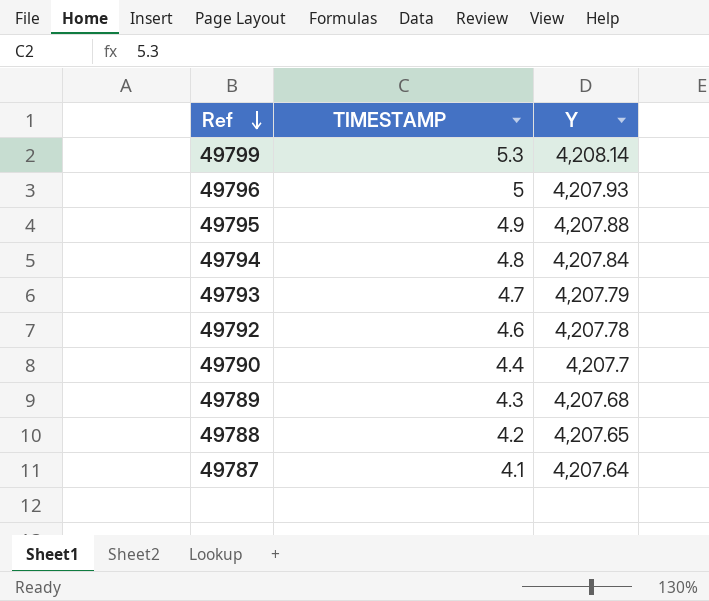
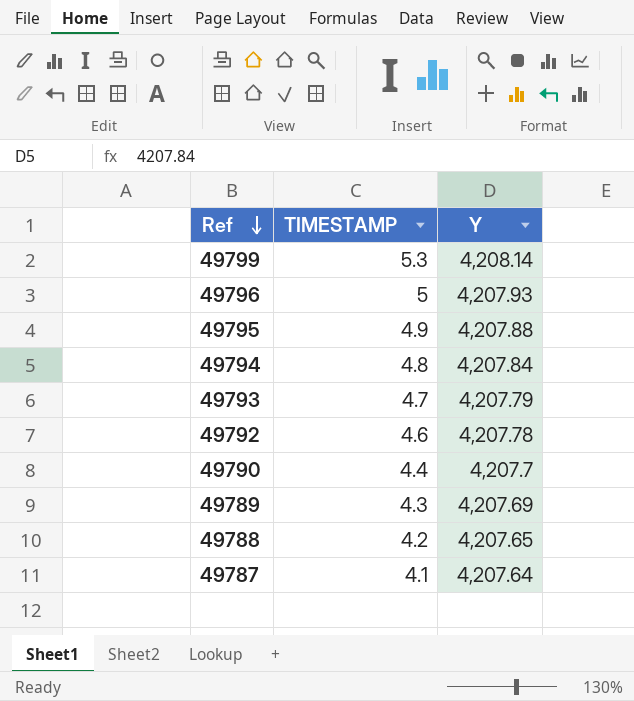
49789 | Y: 4,207.68 -> 4,207.69

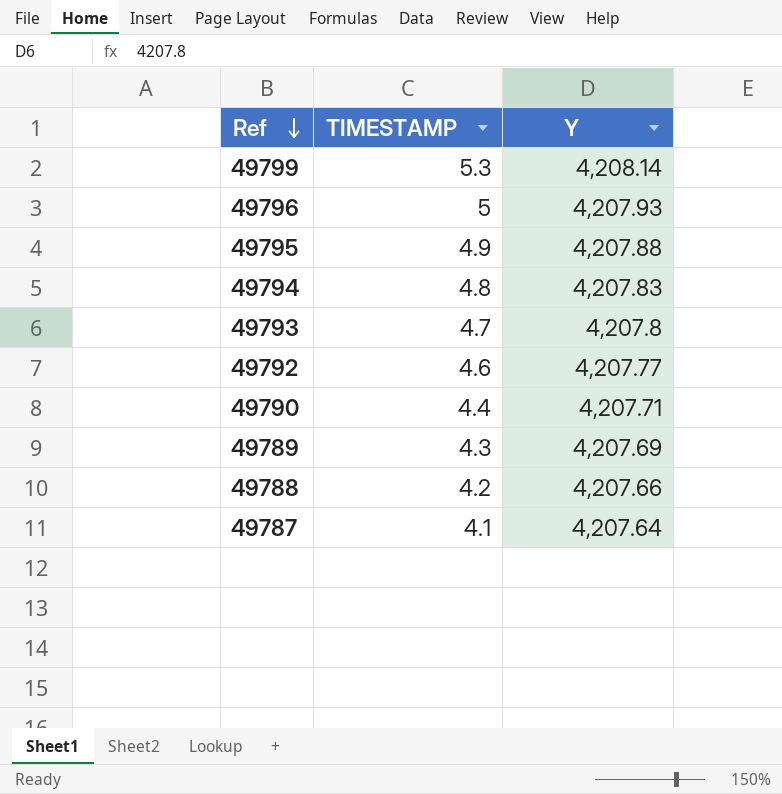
49794 | Y: 4,207.84 -> 4,207.83
49793 | Y: 4,207.79 -> 4,207.8
49792 | Y: 4,207.78 -> 4,207.77
49790 | Y: 4,207.7 -> 4,207.71
49788 | Y: 4,207.65 -> 4,207.66

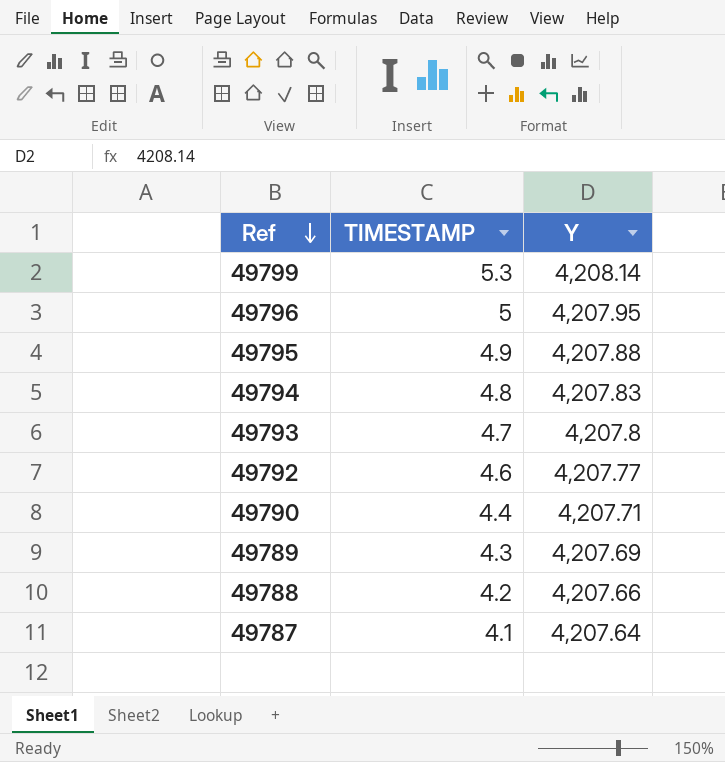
49796 | Y: 4,207.93 -> 4,207.95

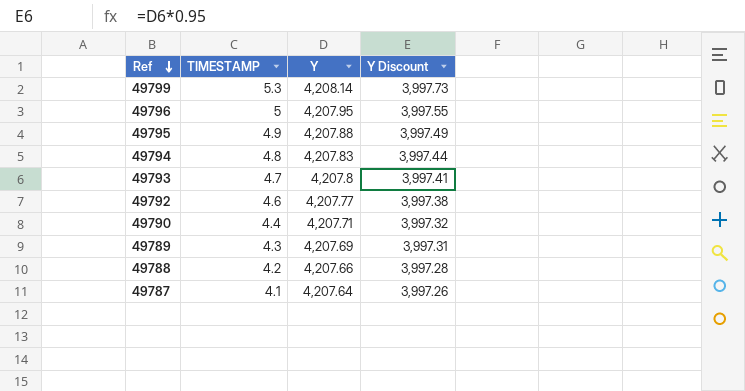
column Y Discount | formula: none -> [Y] * 0.95

